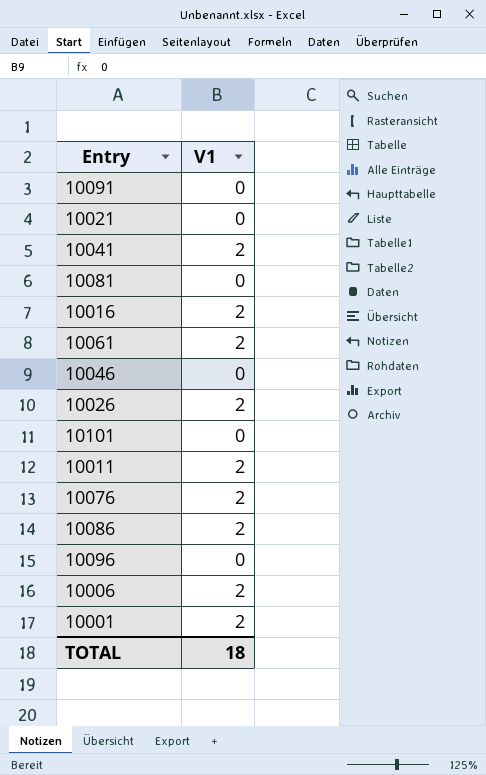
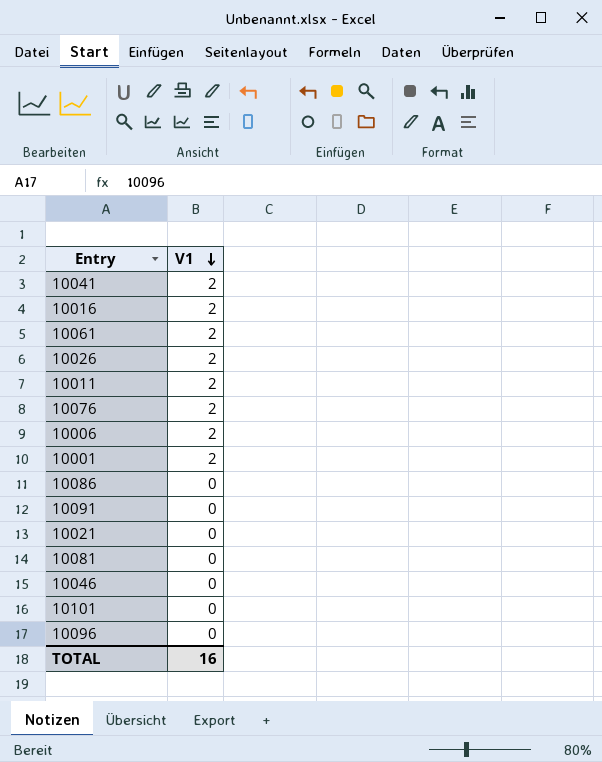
row order: none -> V1 descending
10086 | V1: 2 -> 0
TOTAL | V1: 18 -> 16

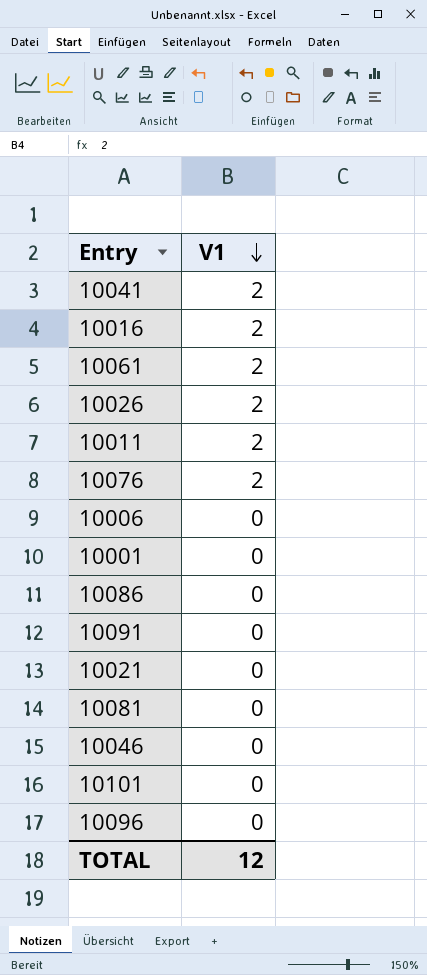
10006 | V1: 2 -> 0
10001 | V1: 2 -> 0
TOTAL | V1: 16 -> 12

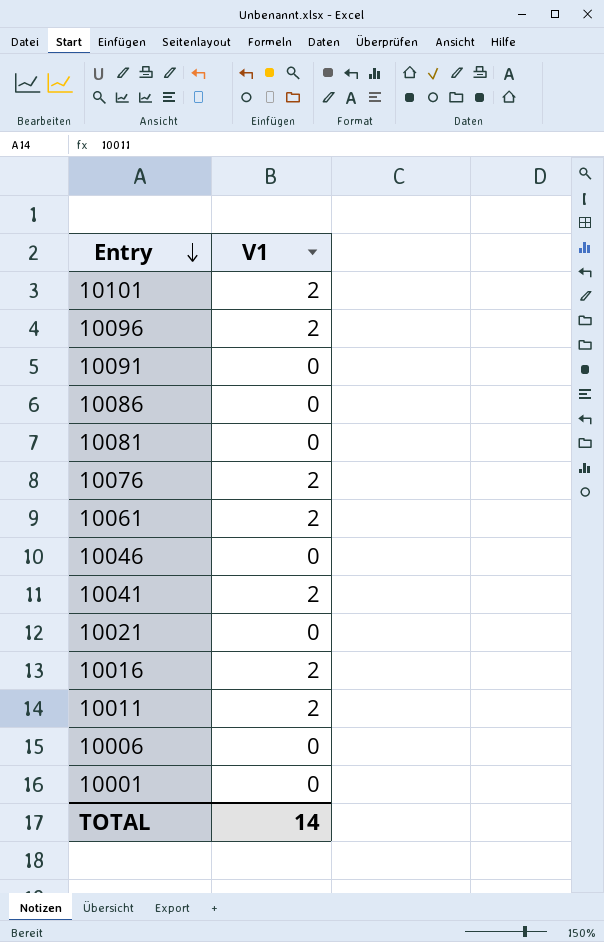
row order: V1 descending -> Entry descending
row 10026: 2 -> none
10101 | V1: 0 -> 2
10096 | V1: 0 -> 2
TOTAL | V1: 12 -> 14

